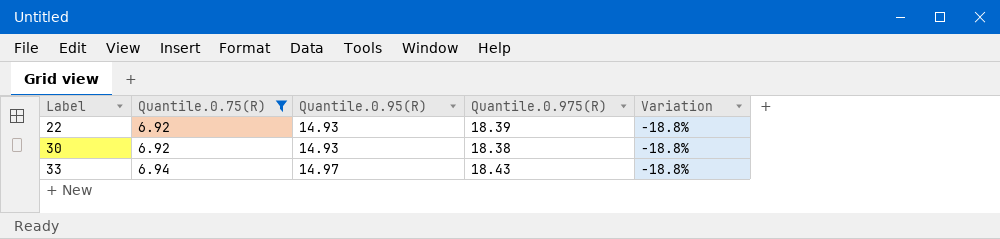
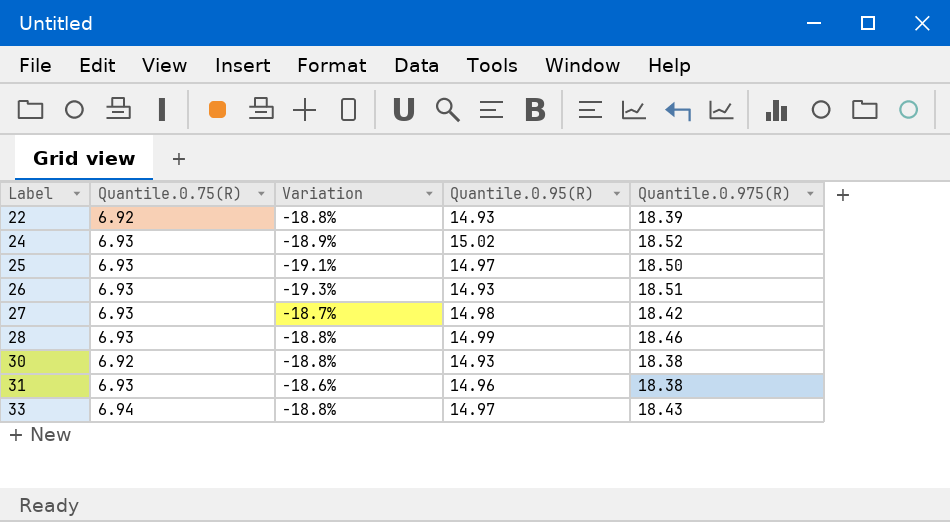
filter: Quantile.0.75(R) != 6.93 -> none
column Variation | position: 5 -> 3

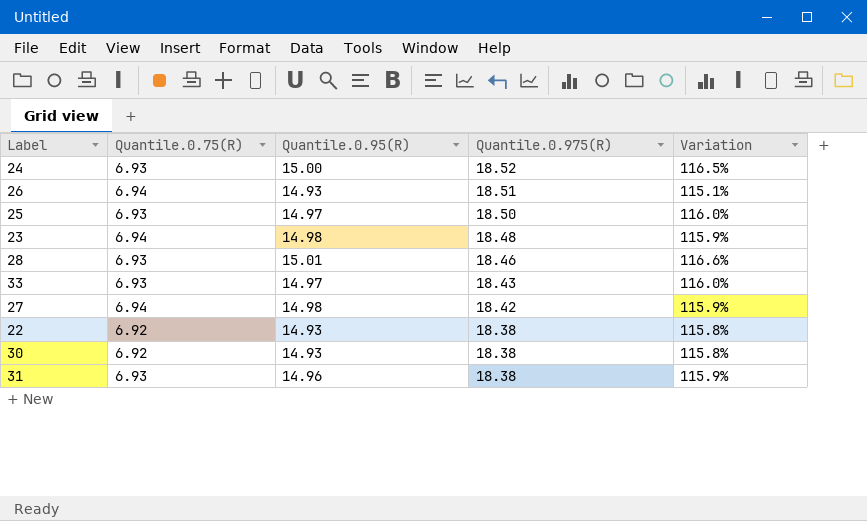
row order: Label ascending -> Quantile.0.975(R) descending
column Variation | formula: ([Quantile.0.95(R)] - [Quantile.0.975(R)]) / [Quantile.0.975(R)] -> ([Quantile.0.95(R)] - [Quantile.0.75(R)]) / [Quantile.0.75(R)]
column Variation | position: 3 -> 5
24 | Quantile.0.95(R): 15.02 -> 15.00
26 | Quantile.0.75(R): 6.93 -> 6.94
row 23: none -> 6.94 | 14.98 | 18.48 | 115.9%
28 | Quantile.0.95(R): 14.99 -> 15.01
33 | Quantile.0.75(R): 6.94 -> 6.93
27 | Quantile.0.75(R): 6.93 -> 6.94
22 | Quantile.0.975(R): 18.39 -> 18.38

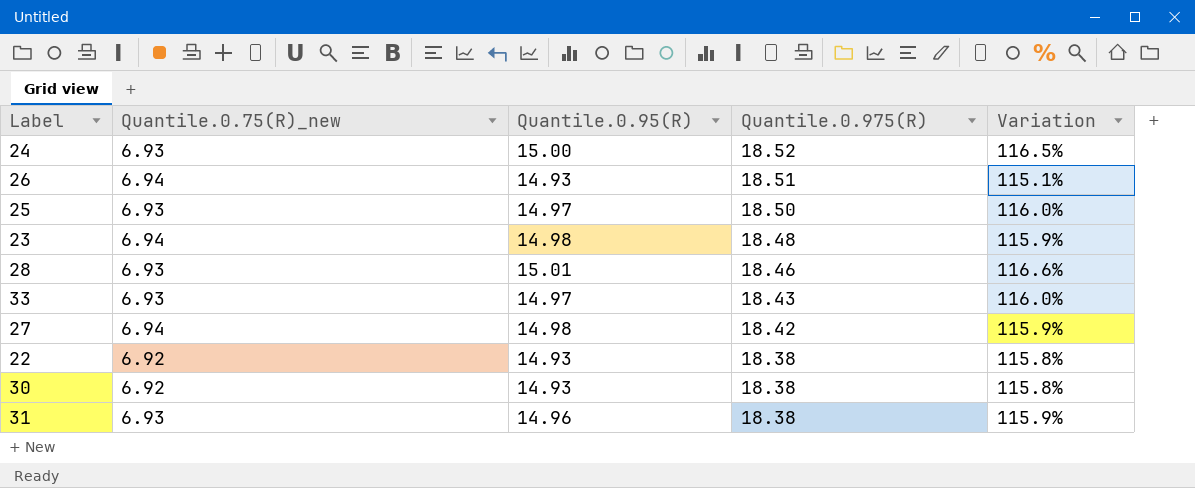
column name: Quantile.0.75(R) -> Quantile.0.75(R)_new

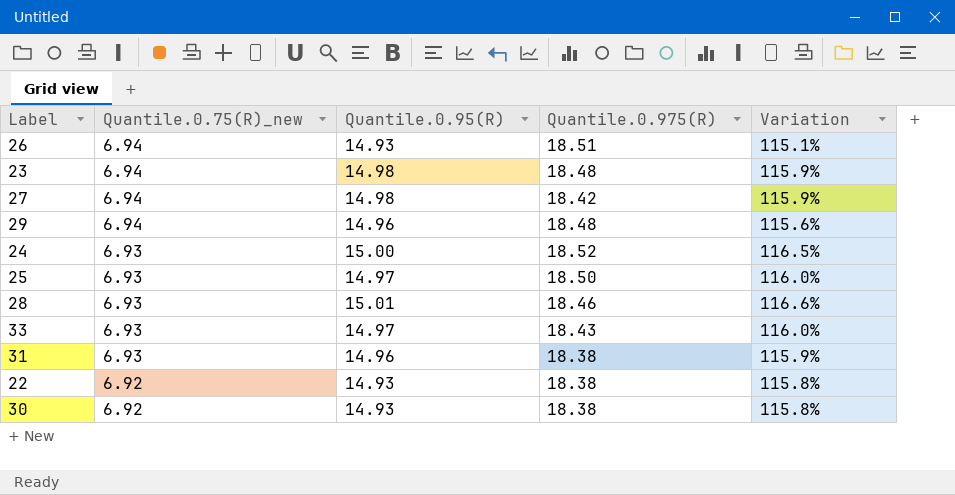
row order: Quantile.0.975(R) descending -> Quantile.0.75(R)_new descending
row 29: none -> 6.94 | 14.96 | 18.48 | 115.6%

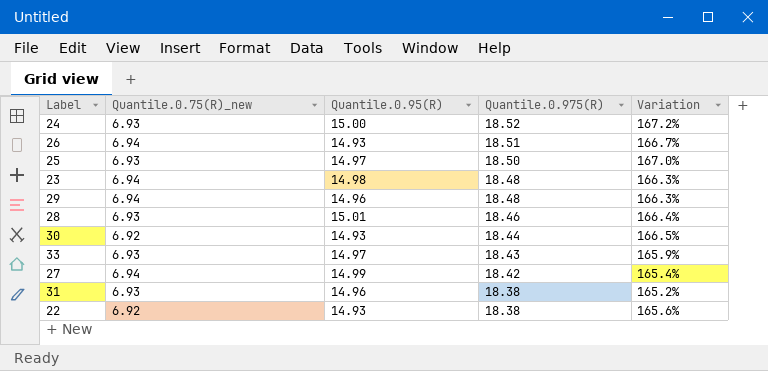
row order: Quantile.0.75(R)_new descending -> Quantile.0.975(R) descending
column Variation | formula: ([Quantile.0.95(R)] - [Quantile.0.75(R)_new]) / [Quantile.0.75(R)_new] -> ([Quantile.0.975(R)] - [Quantile.0.75(R)_new]) / [Quantile.0.75(R)_new]
30 | Quantile.0.975(R): 18.38 -> 18.44
27 | Quantile.0.95(R): 14.98 -> 14.99

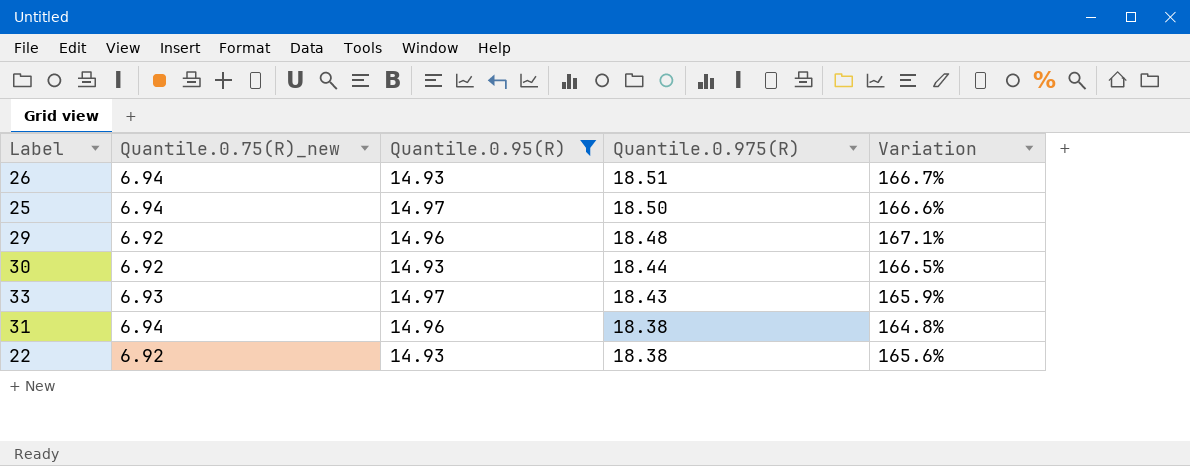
filter: none -> Quantile.0.95(R) <= 14.97
25 | Quantile.0.75(R)_new: 6.93 -> 6.94
25 | Variation: 167.0% -> 166.6%
29 | Quantile.0.75(R)_new: 6.94 -> 6.92
29 | Variation: 166.3% -> 167.1%
31 | Quantile.0.75(R)_new: 6.93 -> 6.94
31 | Variation: 165.2% -> 164.8%

